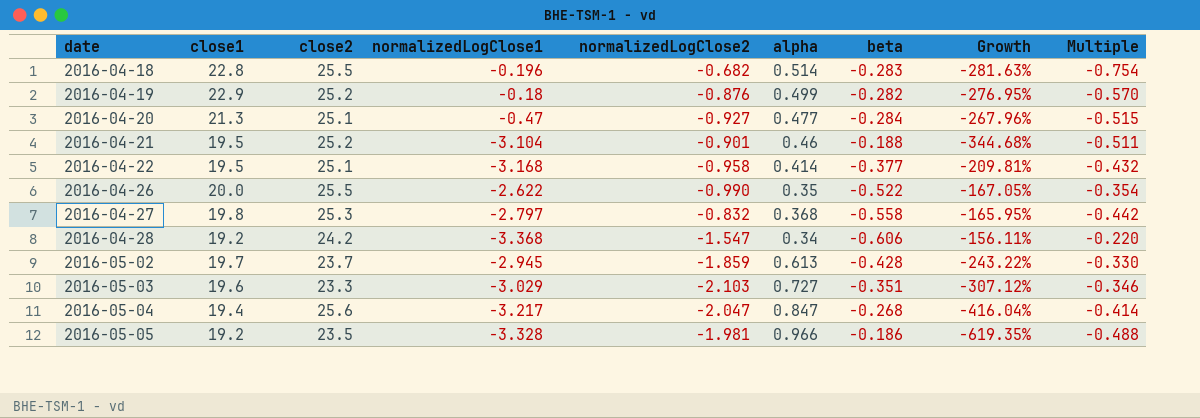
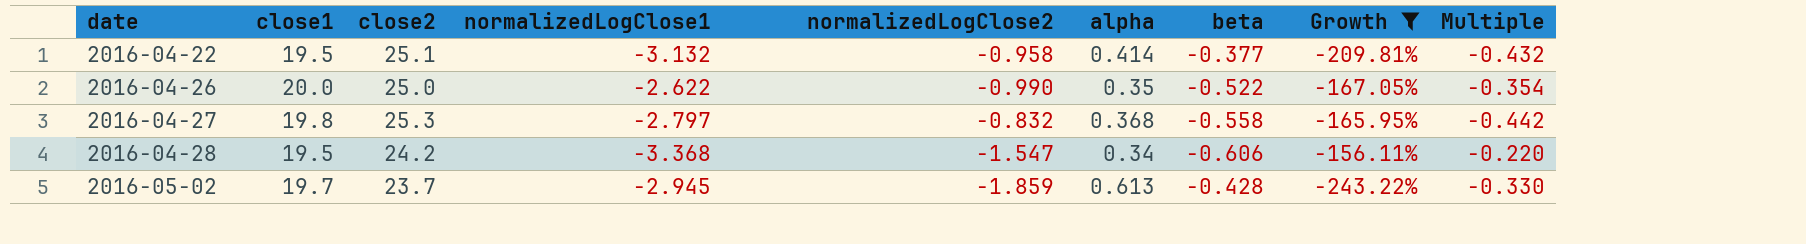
filter: none -> Growth >= -243.22%
2016-04-22 | normalizedLogClose1: -3.168 -> -3.132
2016-04-26 | close2: 25.5 -> 25.0
2016-04-28 | close1: 19.2 -> 19.5

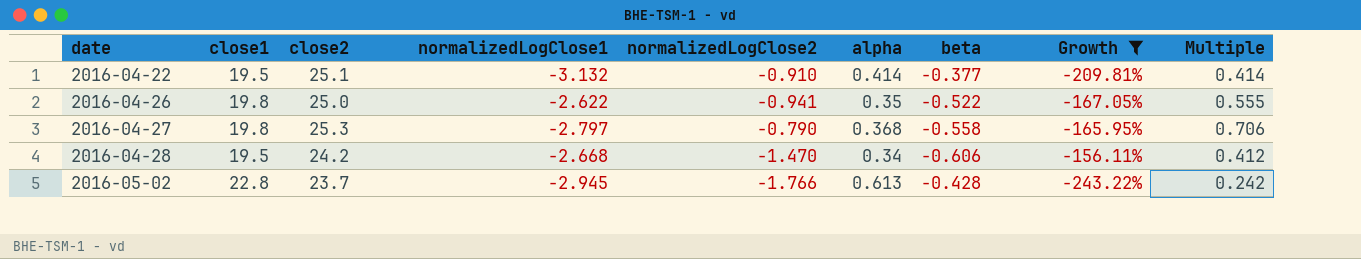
column Multiple | formula: [alpha] / [normalizedLogClose2] -> [beta] / [normalizedLogClose2]
2016-04-22 | normalizedLogClose2: -0.958 -> -0.910
2016-04-26 | close1: 20.0 -> 19.8
2016-04-26 | normalizedLogClose2: -0.990 -> -0.941
2016-04-27 | normalizedLogClose2: -0.832 -> -0.790
2016-04-28 | normalizedLogClose1: -3.368 -> -2.668
2016-04-28 | normalizedLogClose2: -1.547 -> -1.470
2016-05-02 | close1: 19.7 -> 22.8
2016-05-02 | normalizedLogClose2: -1.859 -> -1.766

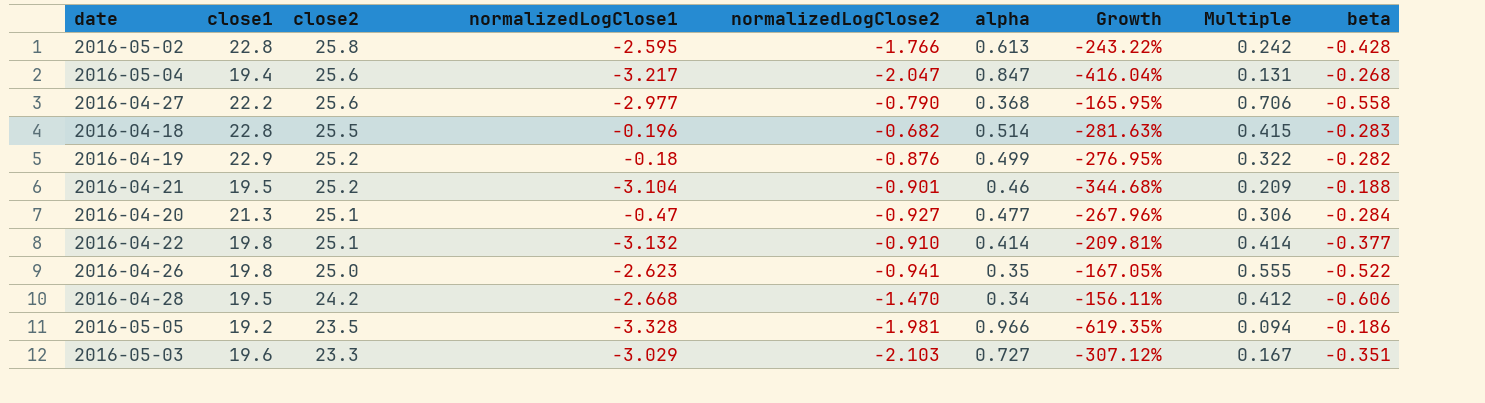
filter: Growth >= -243.22% -> none
row order: date ascending -> close2 descending
column beta | position: 7 -> 9
2016-05-02 | close2: 23.7 -> 25.8
2016-05-02 | normalizedLogClose1: -2.945 -> -2.595
2016-04-27 | close1: 19.8 -> 22.2
2016-04-27 | close2: 25.3 -> 25.6
2016-04-27 | normalizedLogClose1: -2.797 -> -2.977
2016-04-22 | close1: 19.5 -> 19.8
2016-04-26 | normalizedLogClose1: -2.622 -> -2.623

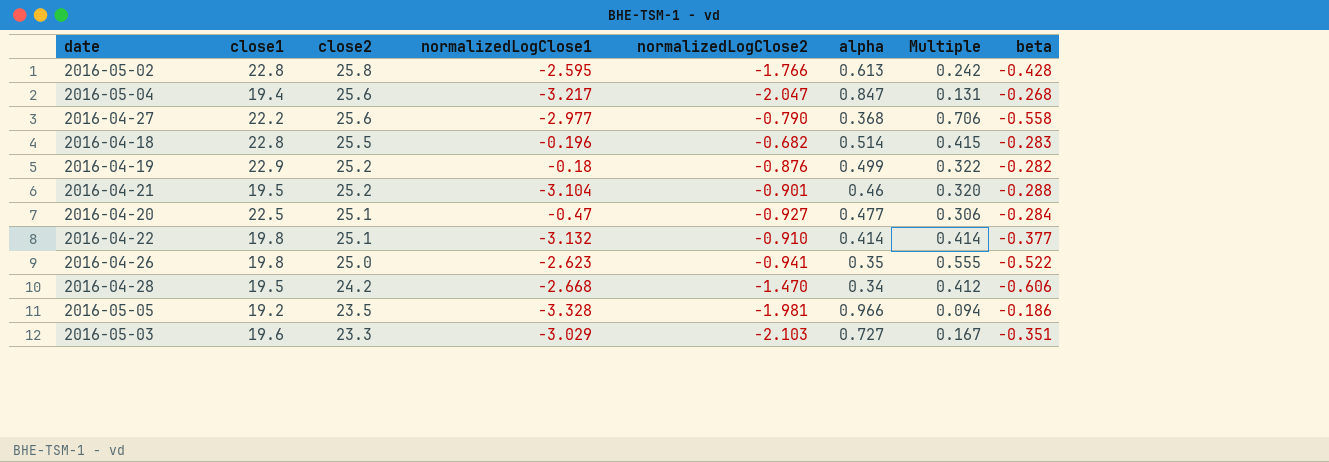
column Growth | formula: ([alpha] - [beta]) / [beta] -> none
2016-04-21 | Multiple: 0.209 -> 0.320
2016-04-21 | beta: -0.188 -> -0.288
2016-04-20 | close1: 21.3 -> 22.5

